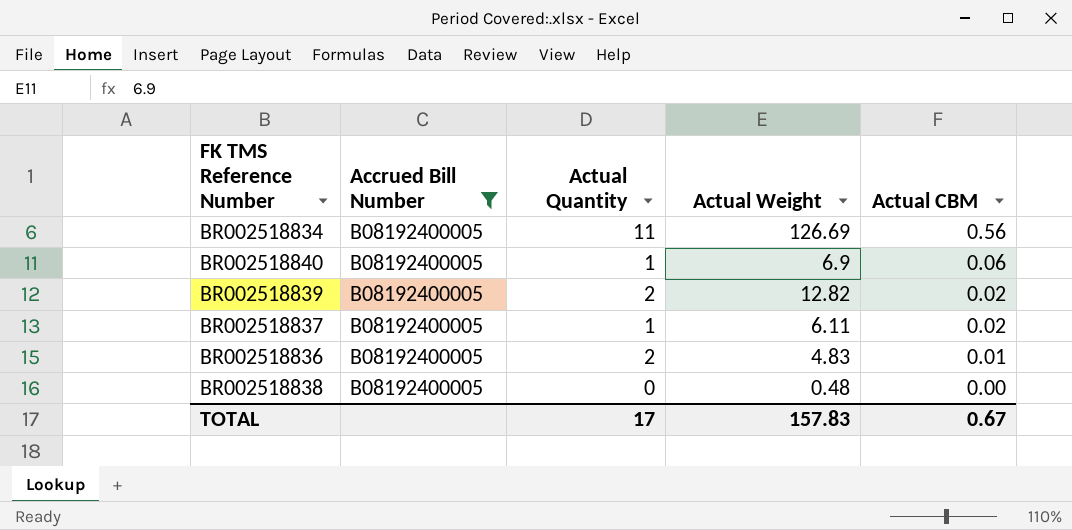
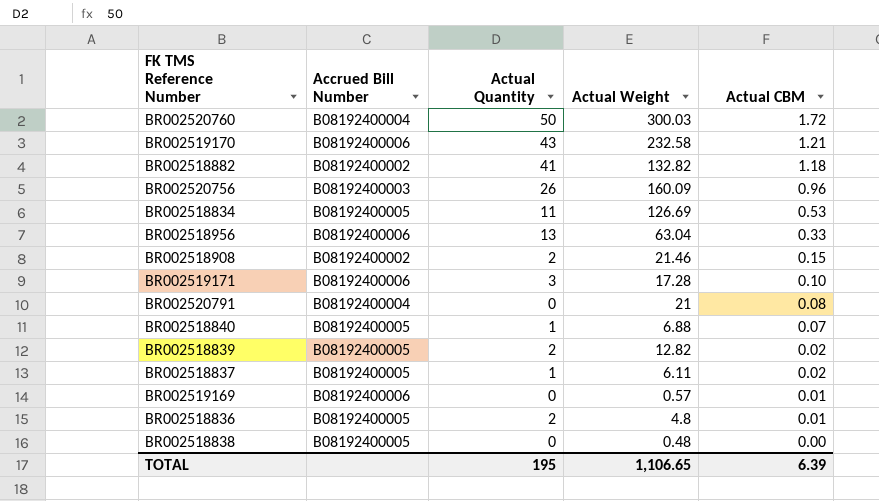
filter: Accrued Bill Number = B08192400005 -> none
BR002518834 | Actual CBM: 0.56 -> 0.53
BR002518840 | Actual Weight: 6.9 -> 6.88
BR002518840 | Actual CBM: 0.06 -> 0.07
BR002518836 | Actual Weight: 4.83 -> 4.8
TOTAL | Actual Quantity: 17 -> 195
TOTAL | Actual Weight: 157.83 -> 1,106.65
TOTAL | Actual CBM: 0.67 -> 6.39

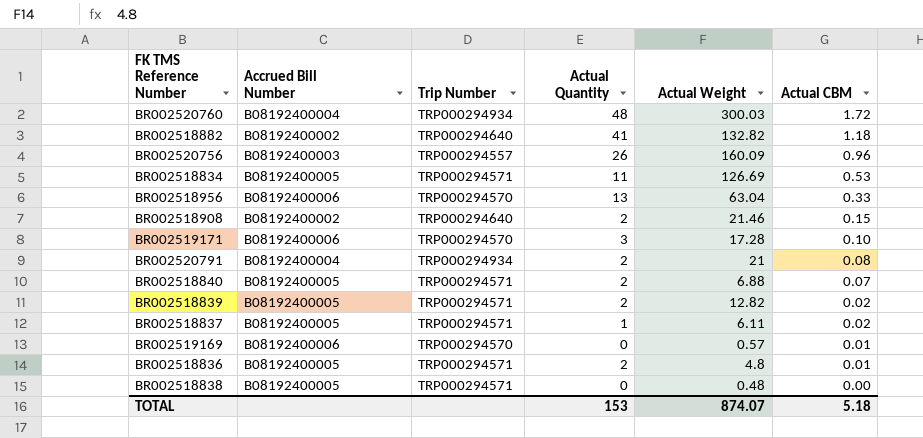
column Trip Number | position: none -> 3
row BR002519170: B08192400006 | 43 | 232.58 | 1.21 -> none
BR002520760 | Actual Quantity: 50 -> 48
BR002520791 | Actual Quantity: 0 -> 2
BR002518840 | Actual Quantity: 1 -> 2
TOTAL | Actual Quantity: 195 -> 153
TOTAL | Actual Weight: 1,106.65 -> 874.07
TOTAL | Actual CBM: 6.39 -> 5.18

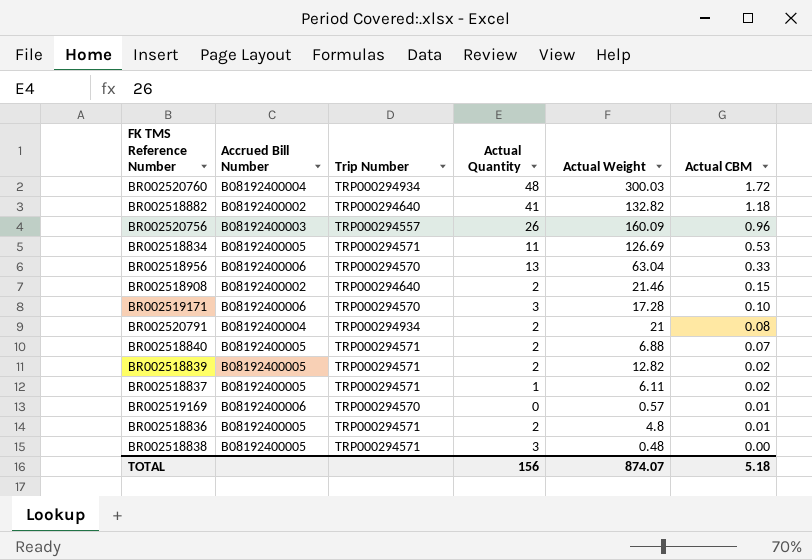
BR002518838 | Actual Quantity: 0 -> 3
TOTAL | Actual Quantity: 153 -> 156

